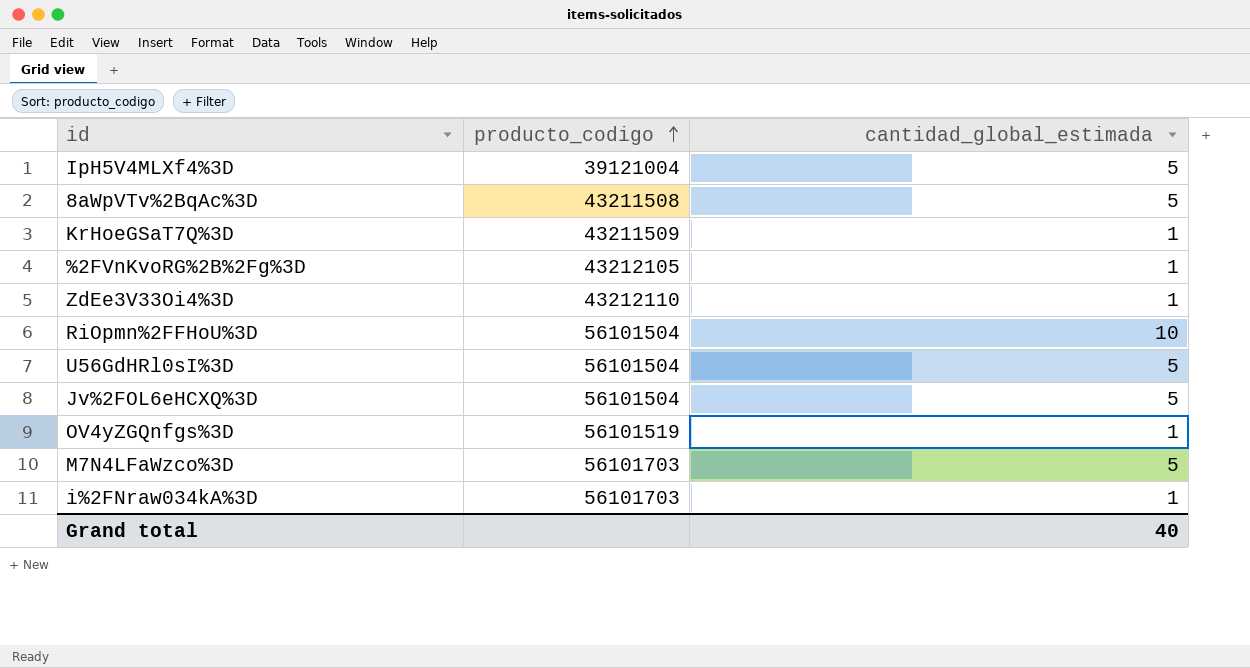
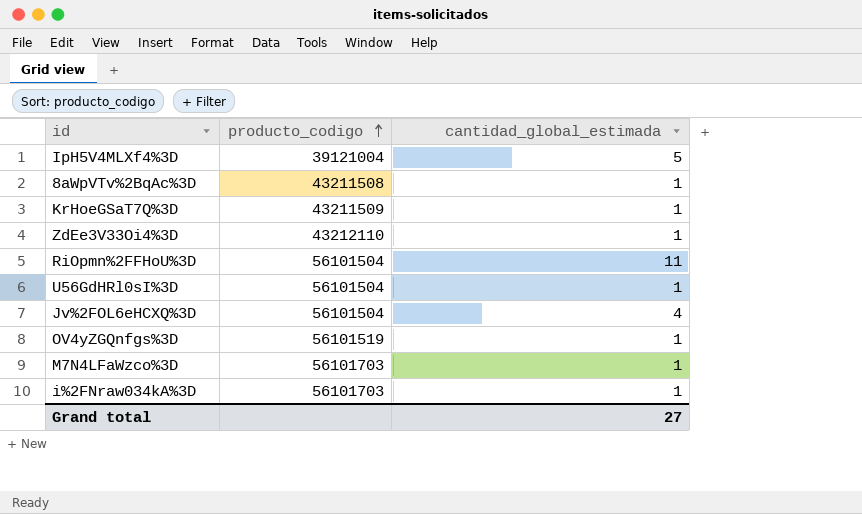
row %2FVnKvoRG%2B%2Fg%3D: 43212105 | 1 -> none
8aWpVTv%2BqAc%3D | cantidad_global_estimada: 5 -> 1
RiOpmn%2FFHoU%3D | cantidad_global_estimada: 10 -> 11
U56GdHRl0sI%3D | cantidad_global_estimada: 5 -> 1
Jv%2FOL6eHCXQ%3D | cantidad_global_estimada: 5 -> 4
M7N4LFaWzco%3D | cantidad_global_estimada: 5 -> 1
Grand total | cantidad_global_estimada: 40 -> 27

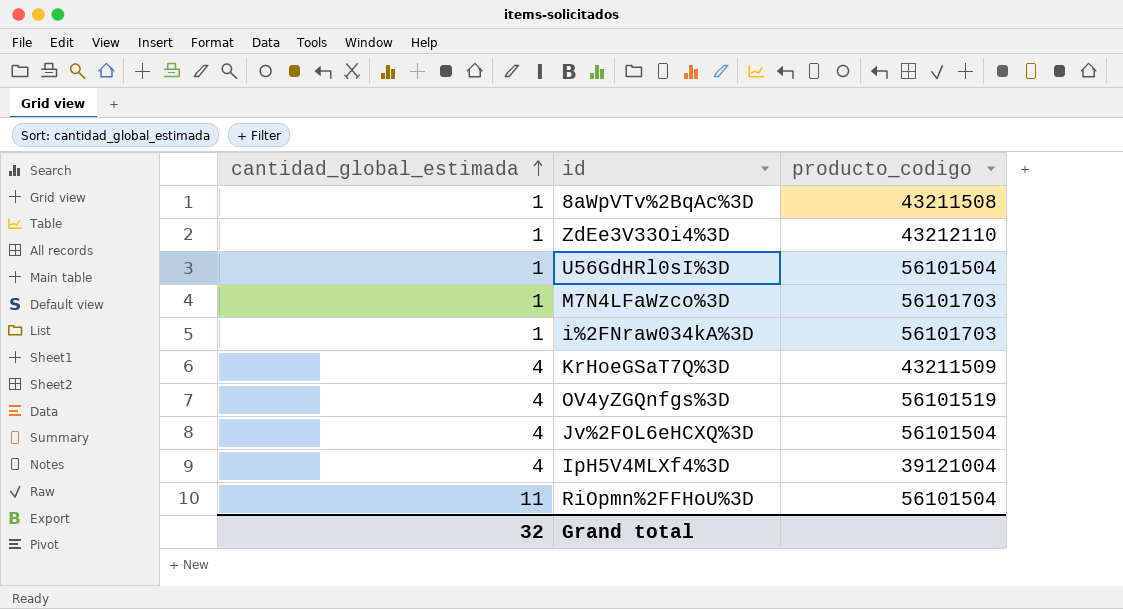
row order: producto_codigo ascending -> cantidad_global_estimada ascending
column cantidad_global_estimada | position: 3 -> 1
KrHoeGSaT7Q%3D | cantidad_global_estimada: 1 -> 4
OV4yZGQnfgs%3D | cantidad_global_estimada: 1 -> 4
IpH5V4MLXf4%3D | cantidad_global_estimada: 5 -> 4
Grand total | cantidad_global_estimada: 27 -> 32

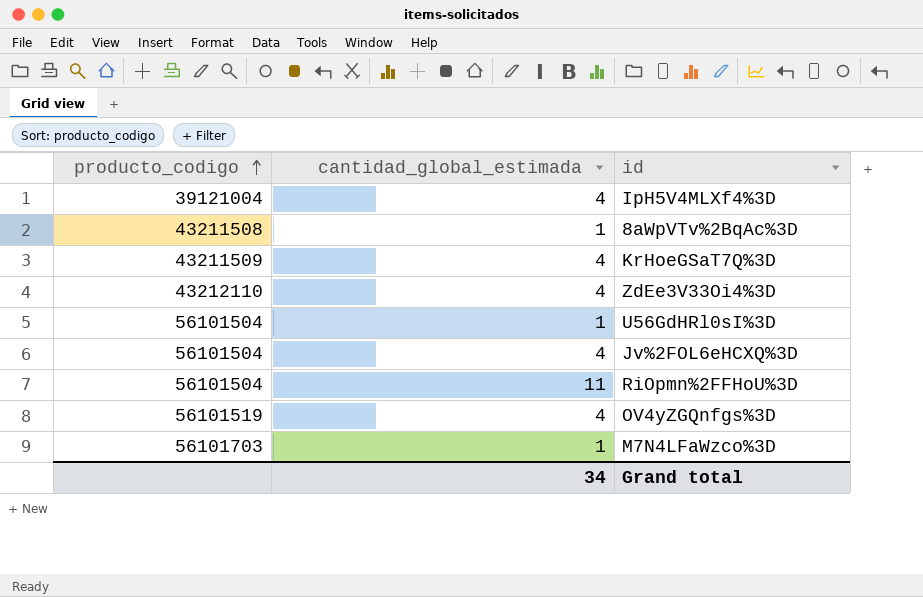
row order: cantidad_global_estimada ascending -> producto_codigo ascending
column producto_codigo | position: 3 -> 1
row i%2FNraw034kA%3D: 1 | 56101703 -> none
ZdEe3V33Oi4%3D | cantidad_global_estimada: 1 -> 4
Grand total | cantidad_global_estimada: 32 -> 34

